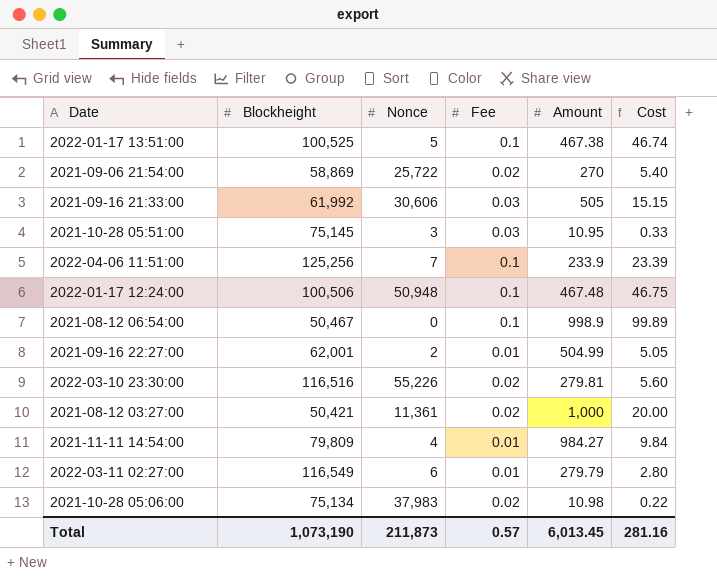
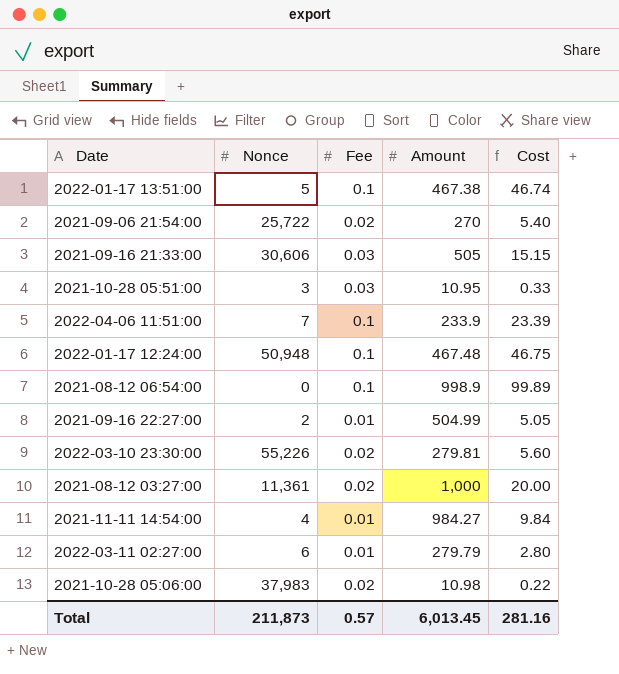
column Blockheight | position: 2 -> none

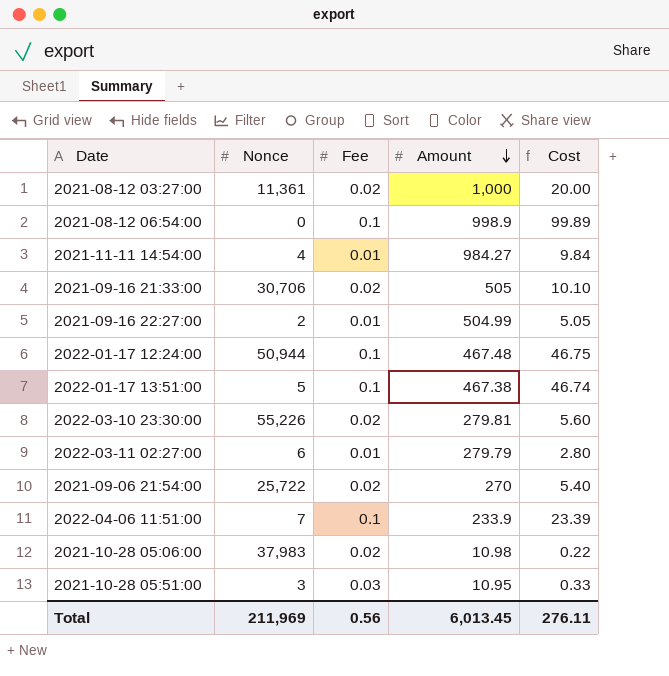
row order: none -> Amount descending
2021-09-16 21:33:00 | Nonce: 30,606 -> 30,706
2021-09-16 21:33:00 | Fee: 0.03 -> 0.02
2021-09-16 21:33:00 | Cost: 15.15 -> 10.10
2022-01-17 12:24:00 | Nonce: 50,948 -> 50,944
Total | Nonce: 211,873 -> 211,969
Total | Fee: 0.57 -> 0.56
Total | Cost: 281.16 -> 276.11

